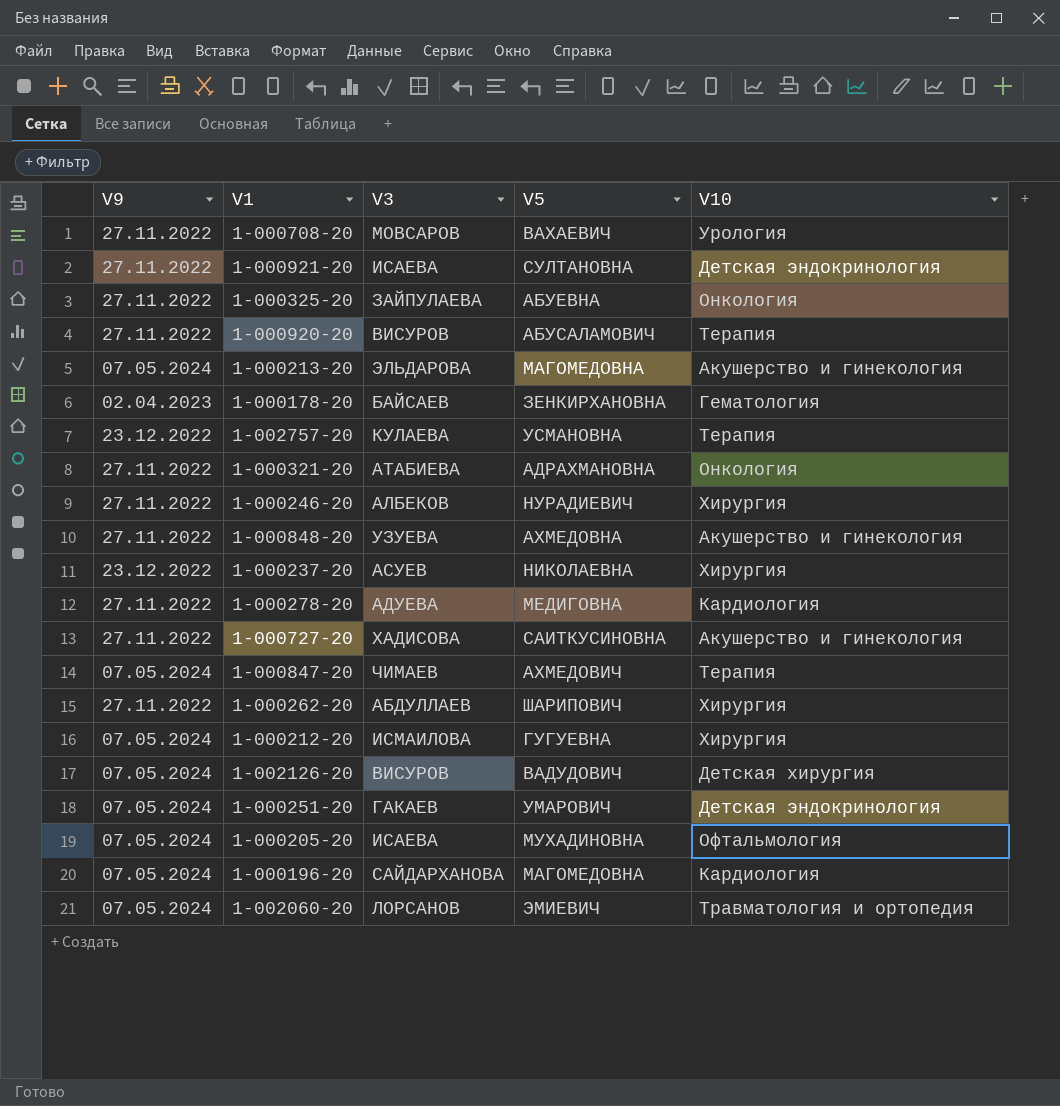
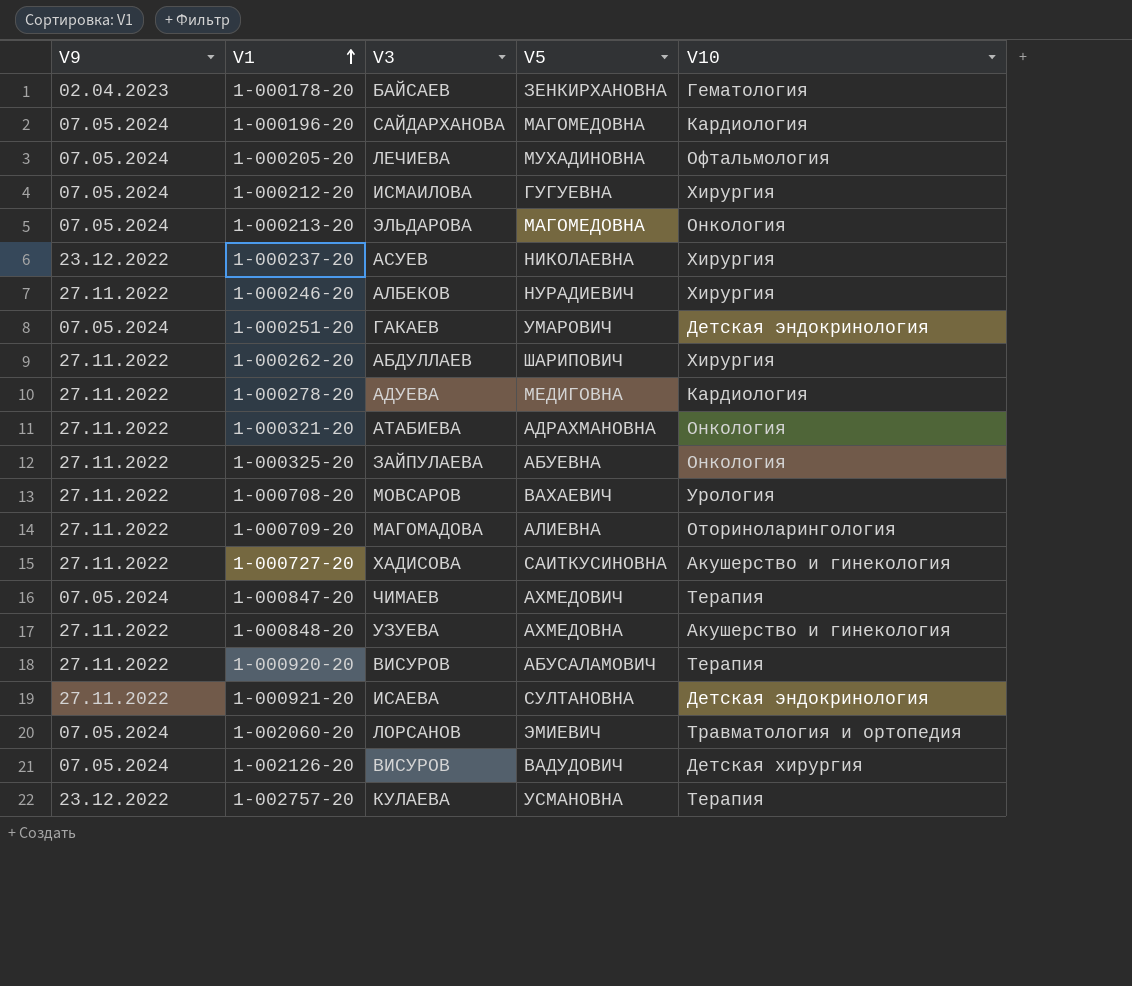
row order: none -> V1 ascending
1-000205-20 | V3: ИСАЕВА -> ЛЕЧИЕВА
1-000213-20 | V10: Акушерство и гинекология -> Онкология
row 1-000709-20: none -> 27.11.2022 | МАГОМАДОВА | АЛИЕВНА | Оториноларингология

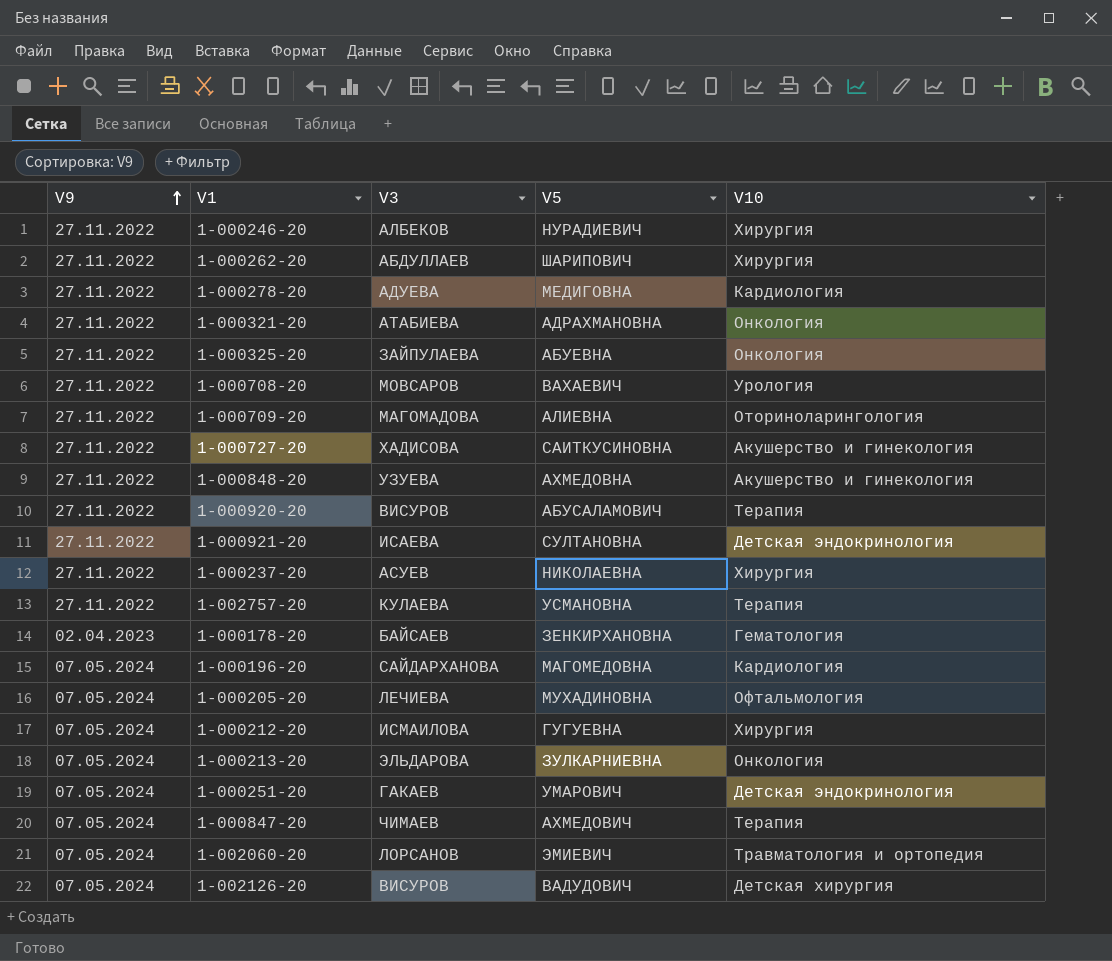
row order: V1 ascending -> V9 ascending
1-000237-20 | V9: 23.12.2022 -> 27.11.2022
1-002757-20 | V9: 23.12.2022 -> 27.11.2022
1-000213-20 | V5: МАГОМЕДОВНА -> ЗУЛКАРНИЕВНА

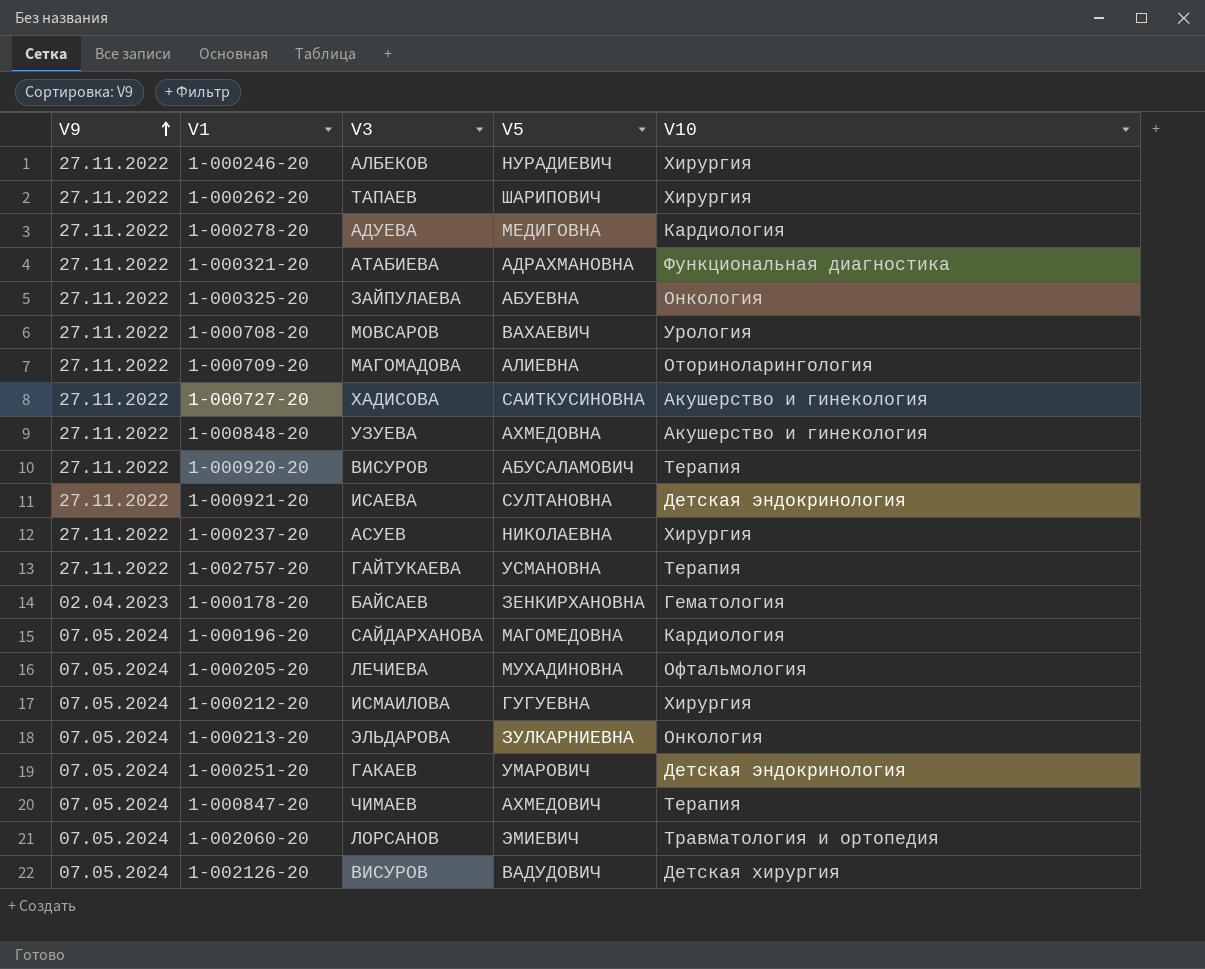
1-000262-20 | V3: АБДУЛЛАЕВ -> ТАПАЕВ
1-000321-20 | V10: Онкология -> Функциональная диагностика
1-002757-20 | V3: КУЛАЕВА -> ГАЙТУКАЕВА

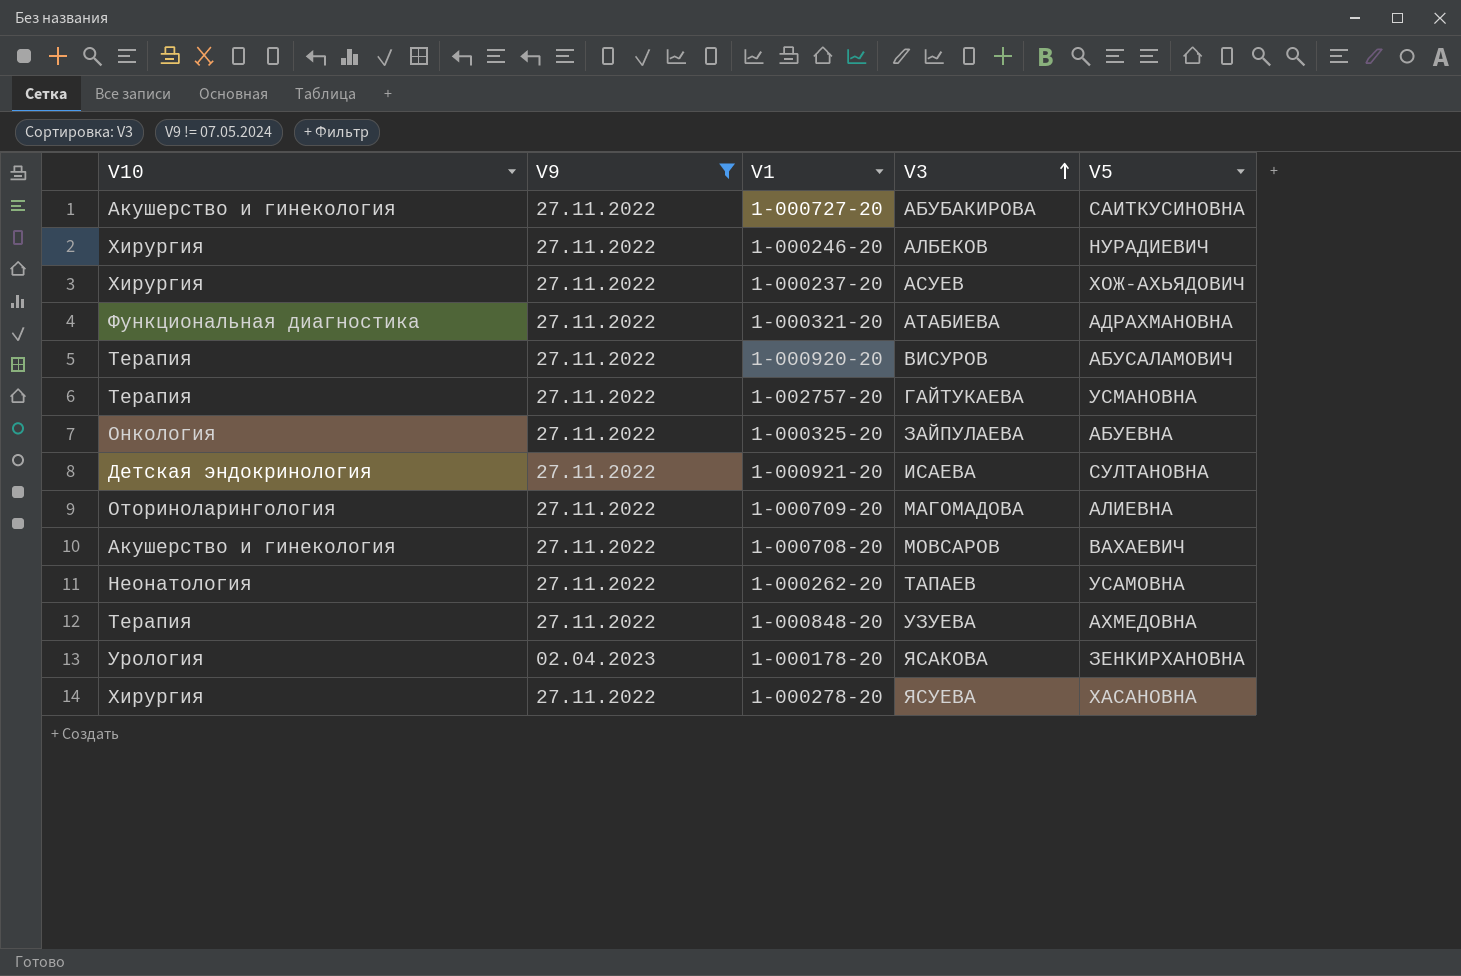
filter: none -> V9 != 07.05.2024
row order: V9 ascending -> V3 ascending
column V10 | position: 5 -> 1
1-000727-20 | V3: ХАДИСОВА -> АБУБАКИРОВА
1-000237-20 | V5: НИКОЛАЕВНА -> ХОЖ-АХЬЯДОВИЧ
1-000708-20 | V10: Урология -> Акушерство и гинекология
1-000262-20 | V10: Хирургия -> Неонатология
1-000262-20 | V5: ШАРИПОВИЧ -> УСАМОВНА
1-000848-20 | V10: Акушерство и гинекология -> Терапия
1-000178-20 | V10: Гематология -> Урология
1-000178-20 | V3: БАЙСАЕВ -> ЯСАКОВА
1-000278-20 | V10: Кардиология -> Хирургия
1-000278-20 | V3: АДУЕВА -> ЯСУЕВА
1-000278-20 | V5: МЕДИГОВНА -> ХАСАНОВНА

